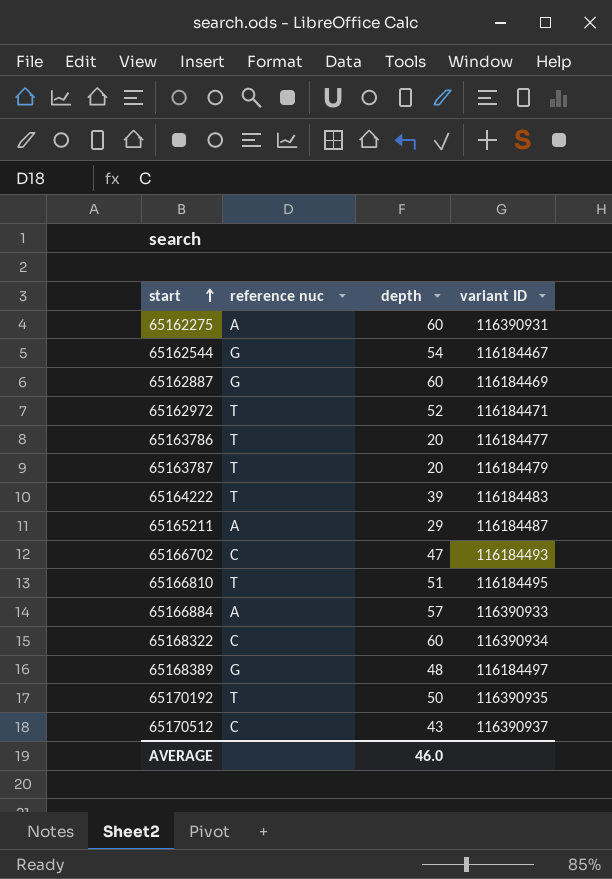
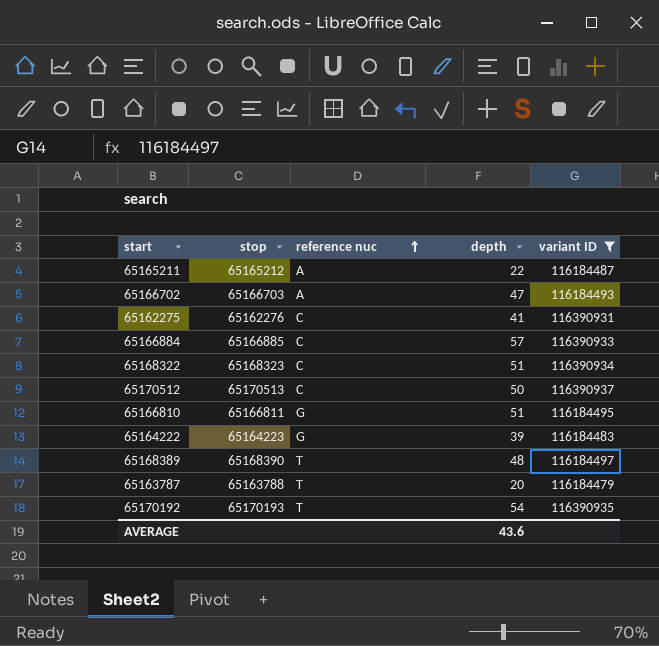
filter: none -> variant ID >= 116184479
row order: start ascending -> reference nuc ascending
column stop | position: none -> 2
65165211 | depth: 29 -> 22
65166702 | reference nuc: C -> A
65162275 | reference nuc: A -> C
65162275 | depth: 60 -> 41
65166884 | reference nuc: A -> C
65168322 | depth: 60 -> 51
65170512 | depth: 43 -> 50
65166810 | reference nuc: T -> G
65164222 | reference nuc: T -> G
65168389 | reference nuc: G -> T
65170192 | depth: 50 -> 54
AVERAGE | depth: 46.0 -> 43.6

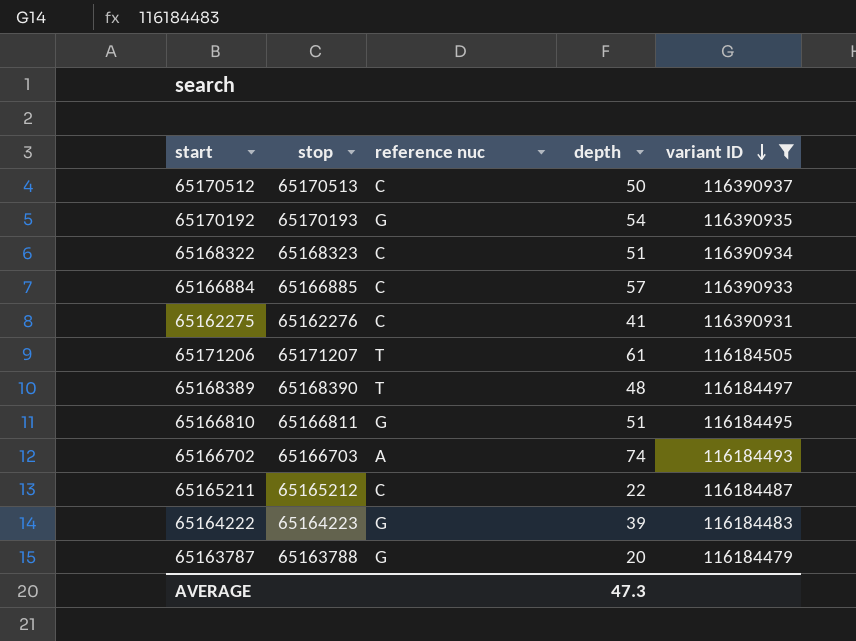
row order: reference nuc ascending -> variant ID descending
65170192 | reference nuc: T -> G
row 65171206: none -> 65171207 | T | 61 | 116184505
65166702 | depth: 47 -> 74
65165211 | reference nuc: A -> C
65163787 | reference nuc: T -> G
AVERAGE | depth: 43.6 -> 47.3

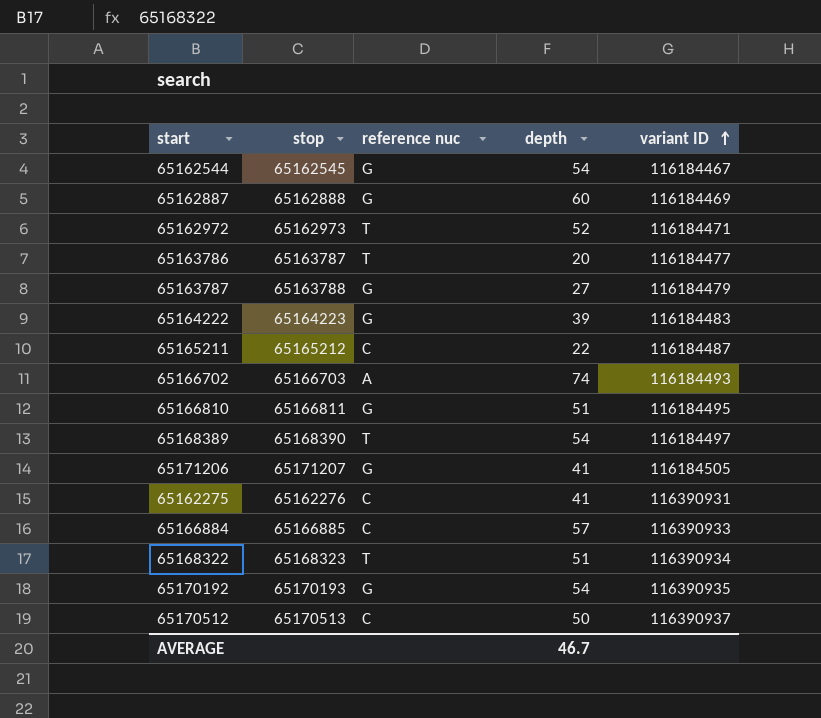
filter: variant ID >= 116184479 -> none
row order: variant ID descending -> variant ID ascending
65163787 | depth: 20 -> 27
65168389 | depth: 48 -> 54
65171206 | reference nuc: T -> G
65171206 | depth: 61 -> 41
65168322 | reference nuc: C -> T
AVERAGE | depth: 47.3 -> 46.7

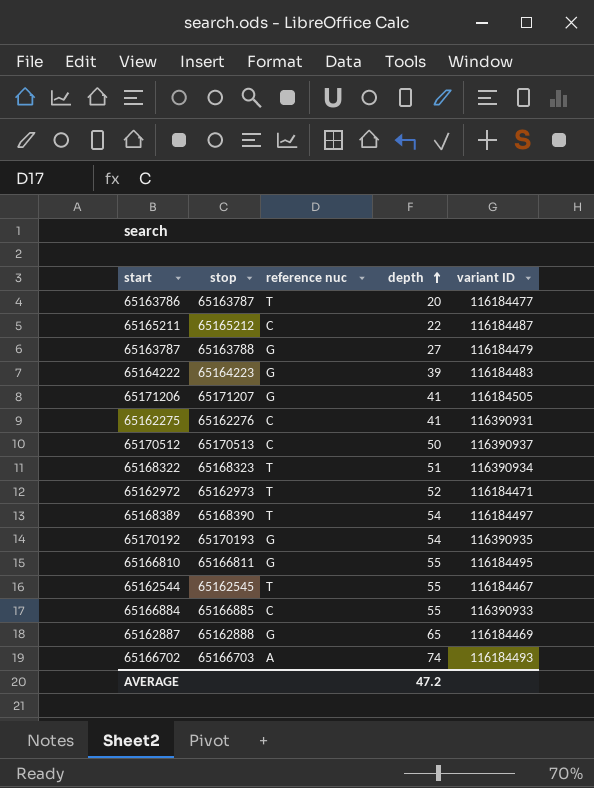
row order: variant ID ascending -> depth ascending
65166810 | depth: 51 -> 55
65162544 | reference nuc: G -> T
65162544 | depth: 54 -> 55
65166884 | depth: 57 -> 55
65162887 | depth: 60 -> 65
AVERAGE | depth: 46.7 -> 47.2

